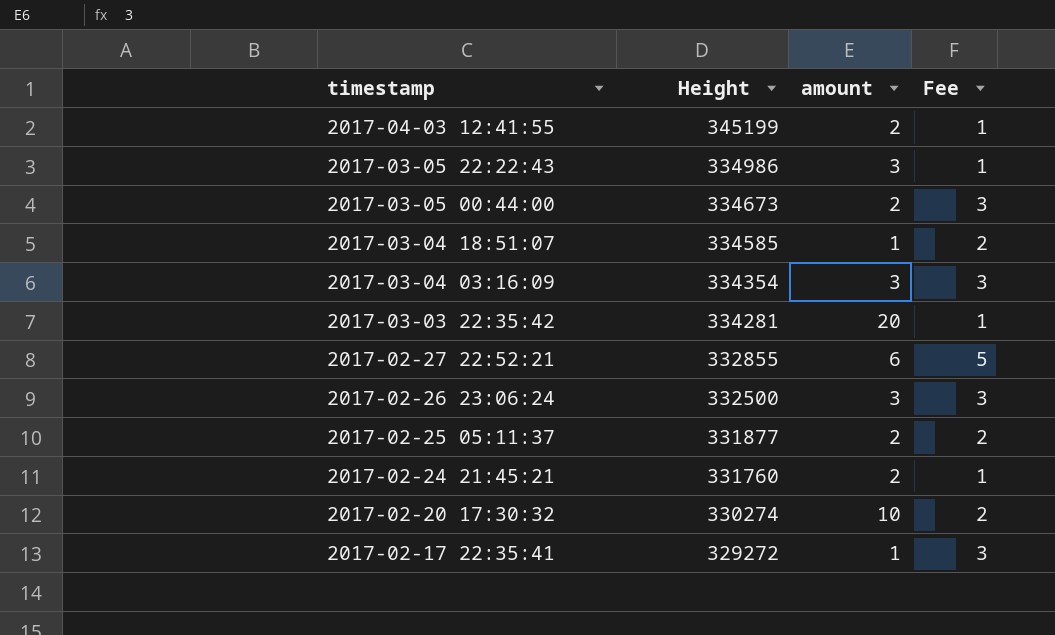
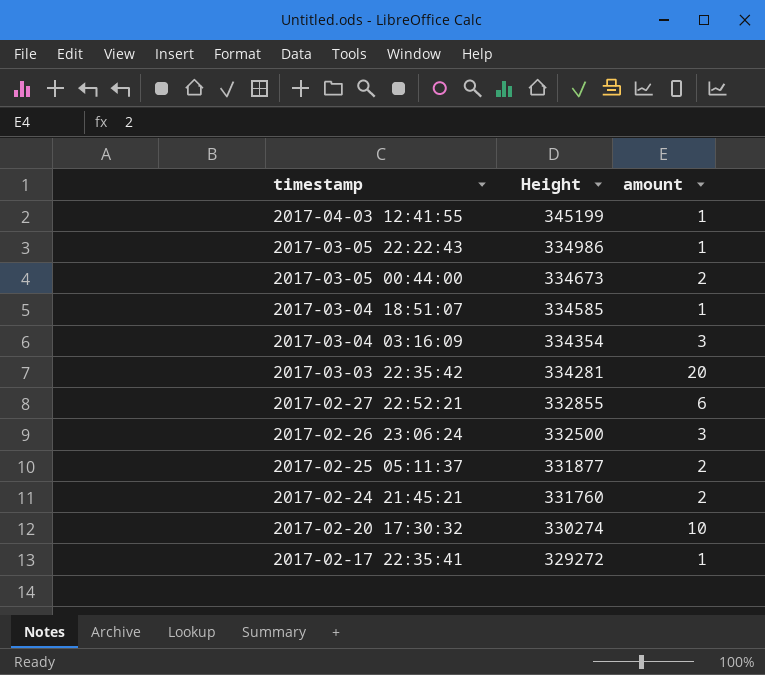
column Fee | position: 4 -> none
2017-04-03 12:41:55 | amount: 2 -> 1
2017-03-05 22:22:43 | amount: 3 -> 1

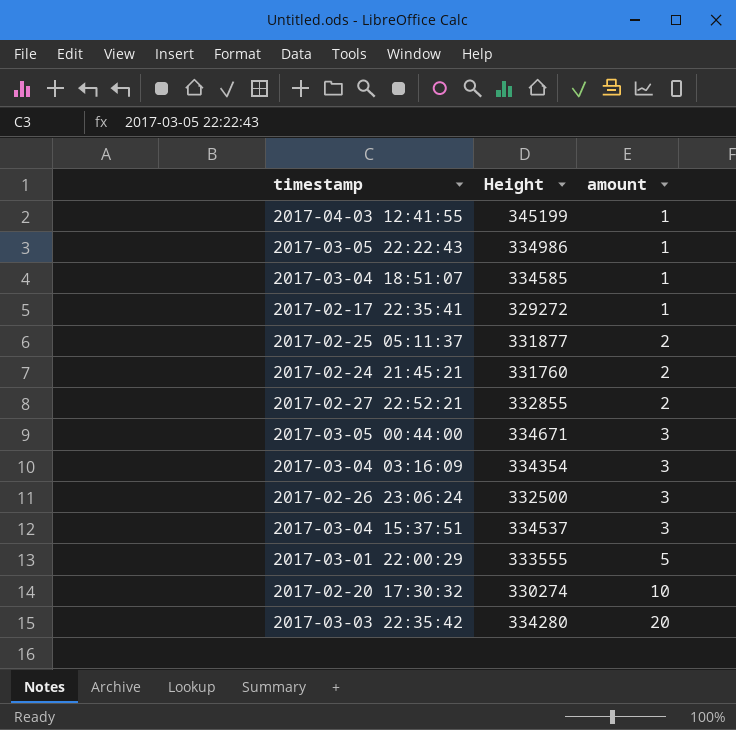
row order: timestamp descending -> amount ascending
2017-02-27 22:52:21 | amount: 6 -> 2
2017-03-05 00:44:00 | Height: 334673 -> 334671
2017-03-05 00:44:00 | amount: 2 -> 3
row 2017-03-04 15:37:51: none -> 334537 | 3
row 2017-03-01 22:00:29: none -> 333555 | 5
2017-03-03 22:35:42 | Height: 334281 -> 334280

